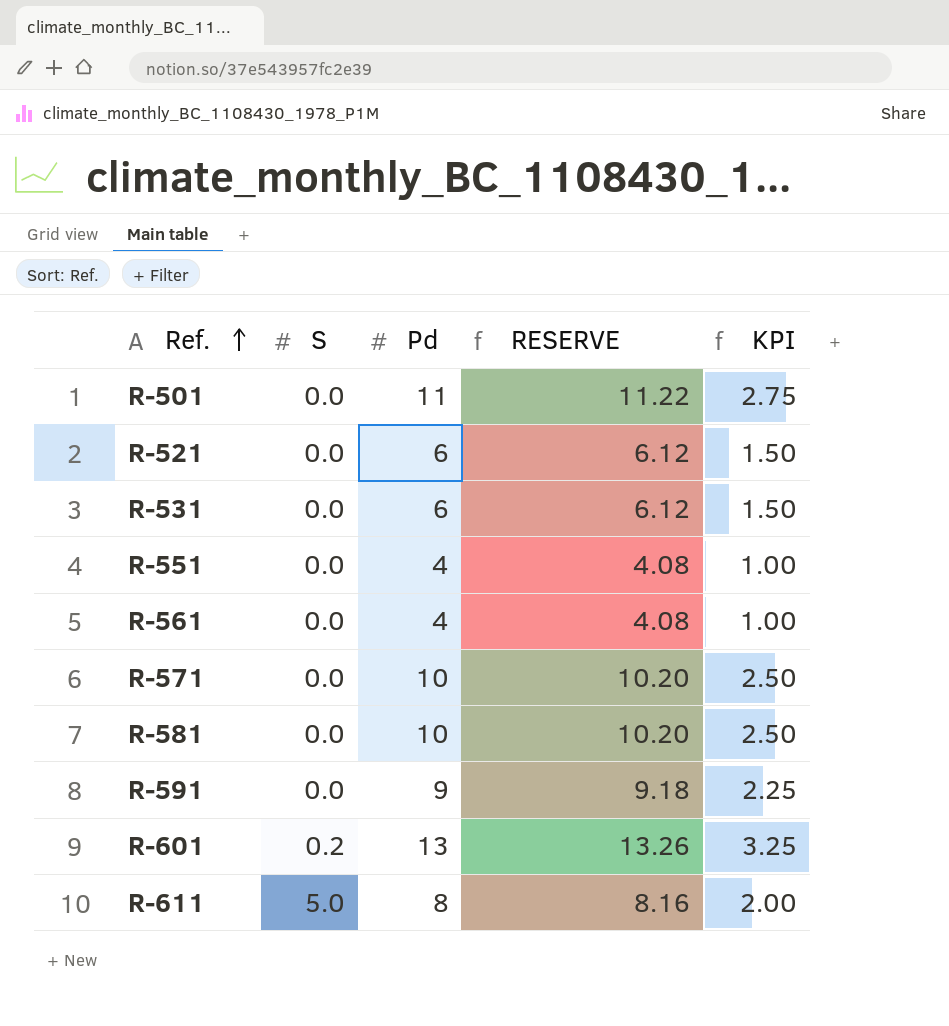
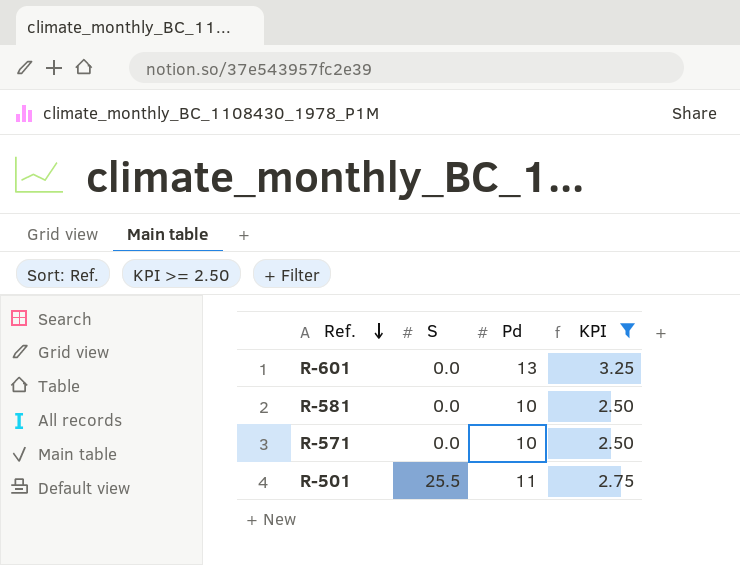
filter: none -> KPI >= 2.50
row order: Ref. ascending -> Ref. descending
column RESERVE | formula: [Pd] * 1.02 -> none
R-601 | S: 0.2 -> 0.0
R-501 | S: 0.0 -> 25.5

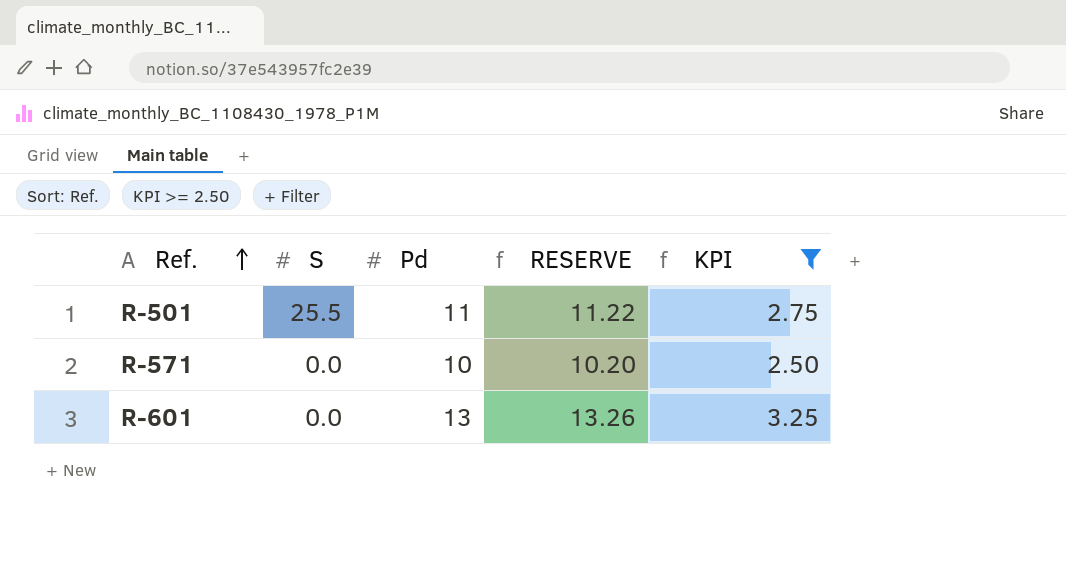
row order: Ref. descending -> Ref. ascending
column RESERVE | formula: none -> [Pd] * 1.02
row R-581: 0.0 | 10 | 2.50 -> none

